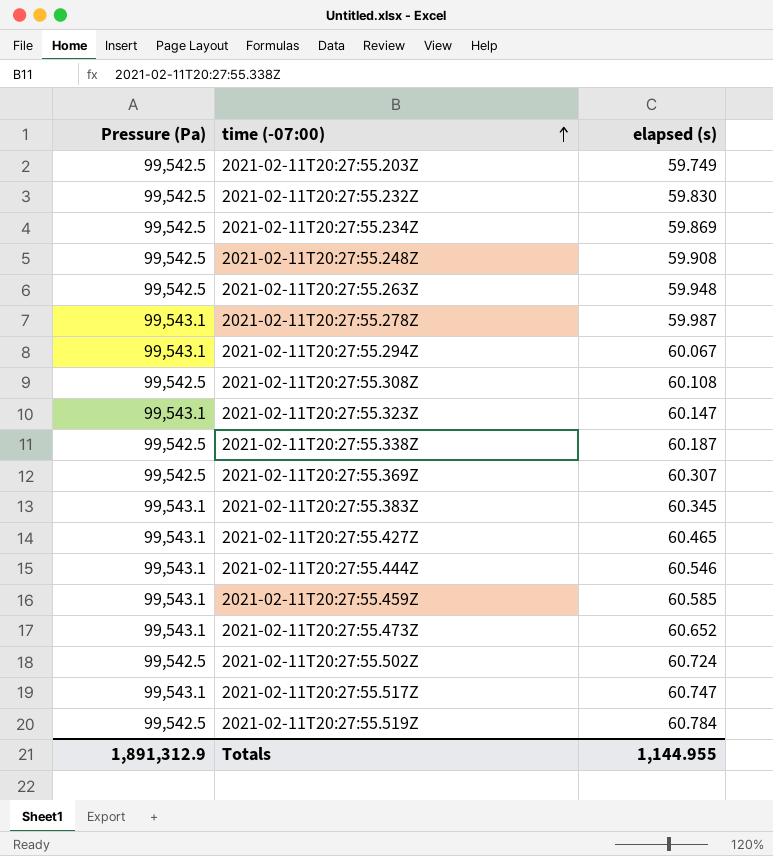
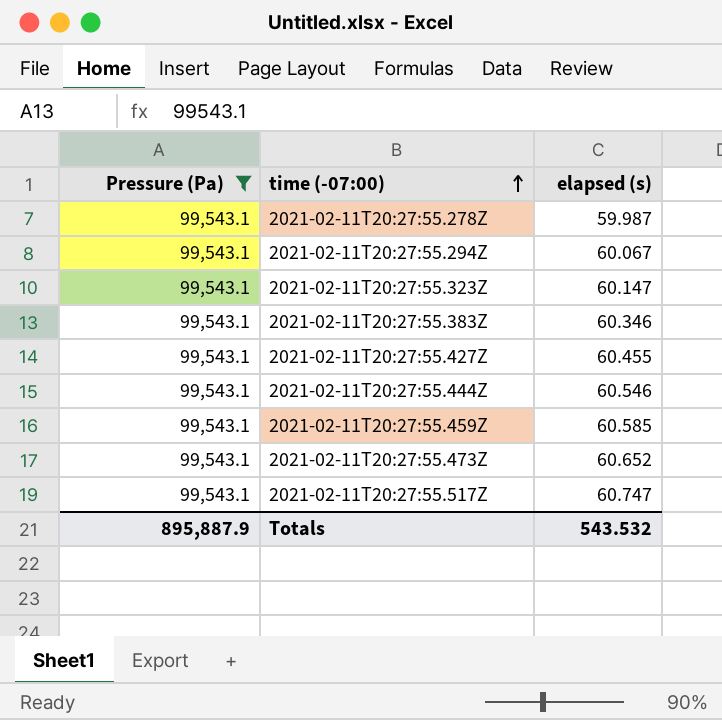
filter: none -> Pressure (Pa) = 99,543.1
2021-02-11T20:27:55.383Z | elapsed (s): 60.345 -> 60.346
2021-02-11T20:27:55.427Z | elapsed (s): 60.465 -> 60.455
Totals | Pressure (Pa): 1,891,312.9 -> 895,887.9
Totals | elapsed (s): 1,144.955 -> 543.532

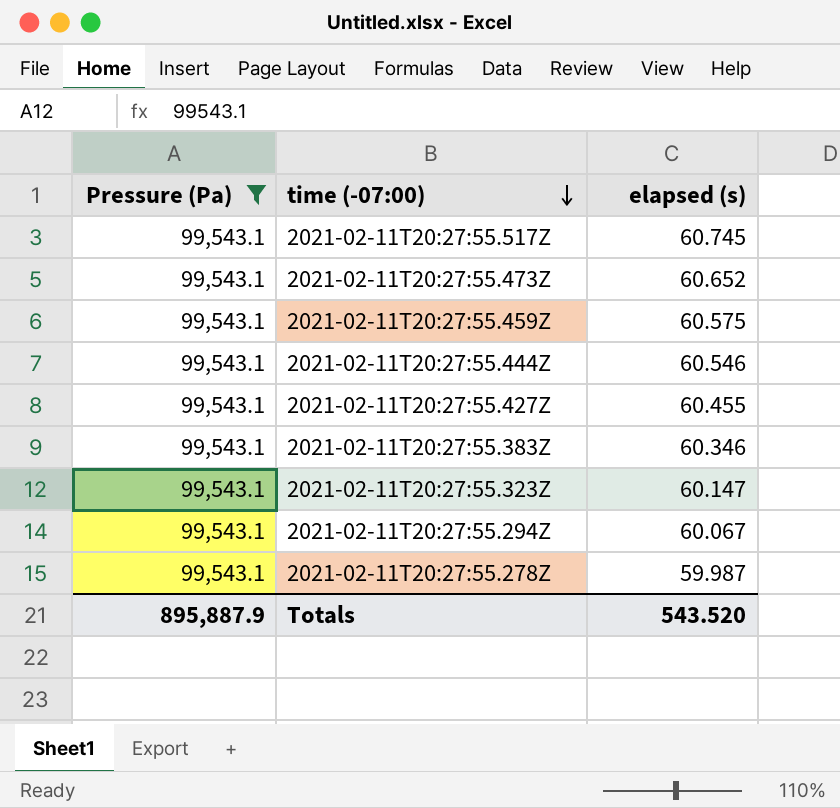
row order: time (-07:00) ascending -> time (-07:00) descending
2021-02-11T20:27:55.517Z | elapsed (s): 60.747 -> 60.745
2021-02-11T20:27:55.459Z | elapsed (s): 60.585 -> 60.575
Totals | elapsed (s): 543.532 -> 543.520

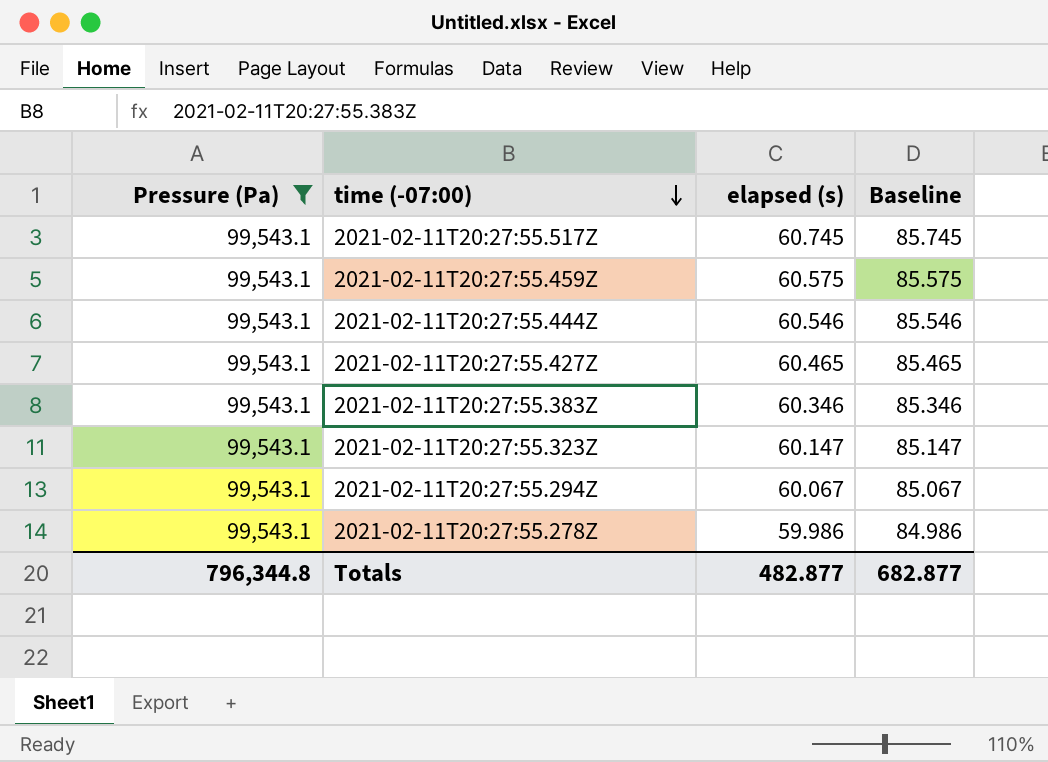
column Baseline | formula: none -> [elapsed (s)] + 25
row 2021-02-11T20:27:55.473Z: 99,543.1 | 60.652 -> none
2021-02-11T20:27:55.427Z | elapsed (s): 60.455 -> 60.465
2021-02-11T20:27:55.278Z | elapsed (s): 59.987 -> 59.986
Totals | Pressure (Pa): 895,887.9 -> 796,344.8
Totals | elapsed (s): 543.520 -> 482.877

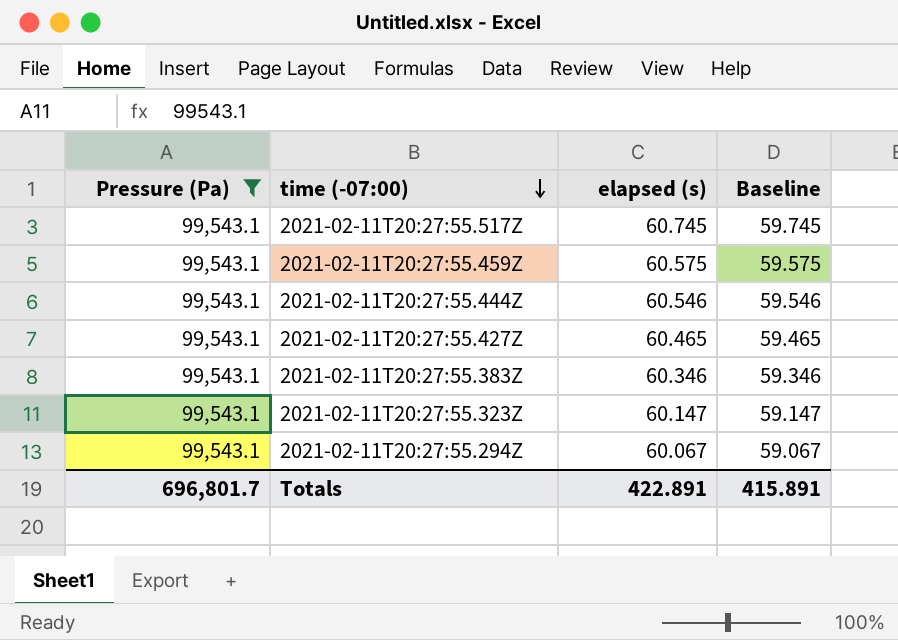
column Baseline | formula: [elapsed (s)] + 25 -> [elapsed (s)] - 1
row 2021-02-11T20:27:55.278Z: 99,543.1 | 59.986 | 84.986 -> none
Totals | Pressure (Pa): 796,344.8 -> 696,801.7
Totals | elapsed (s): 482.877 -> 422.891
Totals | Baseline: 682.877 -> 415.891

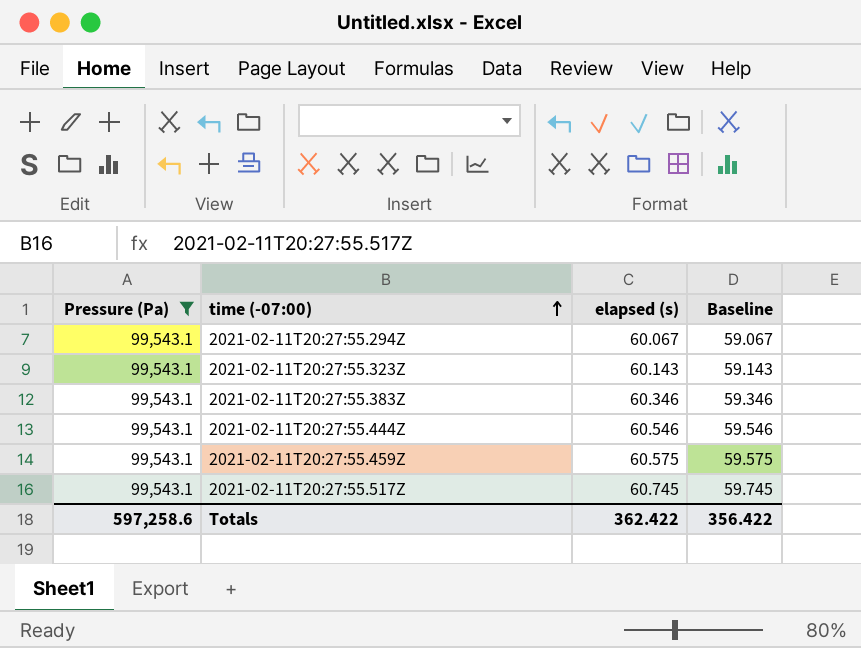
row order: time (-07:00) descending -> time (-07:00) ascending
row 2021-02-11T20:27:55.427Z: 99,543.1 | 60.465 | 59.465 -> none
2021-02-11T20:27:55.323Z | elapsed (s): 60.147 -> 60.143
2021-02-11T20:27:55.323Z | Baseline: 59.147 -> 59.143
Totals | Pressure (Pa): 696,801.7 -> 597,258.6
Totals | elapsed (s): 422.891 -> 362.422
Totals | Baseline: 415.891 -> 356.422

